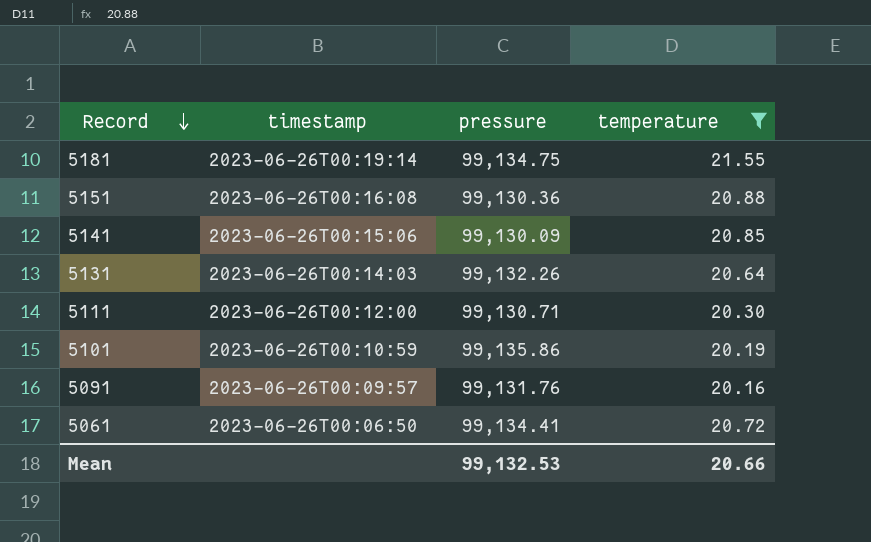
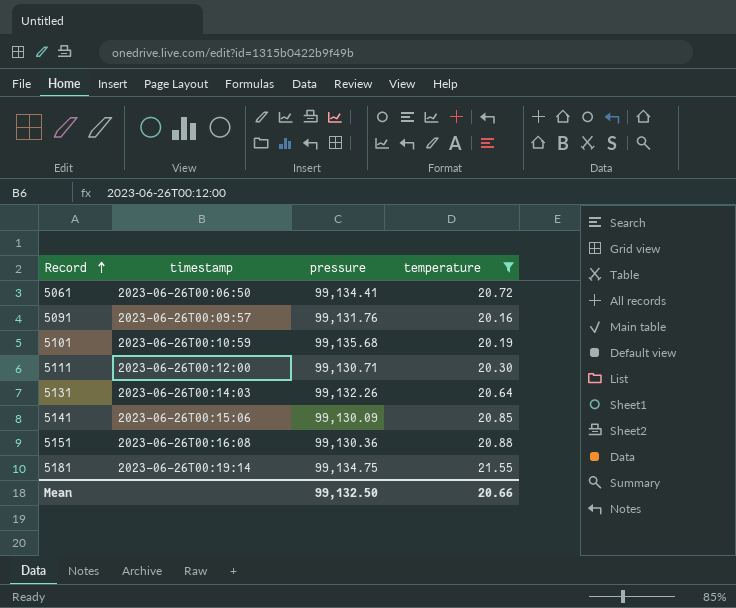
row order: Record descending -> Record ascending
5101 | pressure: 99,135.86 -> 99,135.68
Mean | pressure: 99,132.53 -> 99,132.50

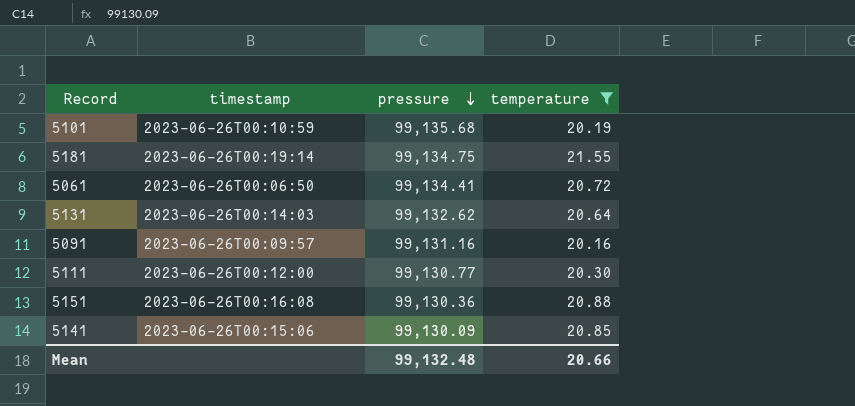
row order: Record ascending -> pressure descending
5131 | pressure: 99,132.26 -> 99,132.62
5091 | pressure: 99,131.76 -> 99,131.16
5111 | pressure: 99,130.71 -> 99,130.77
Mean | pressure: 99,132.50 -> 99,132.48

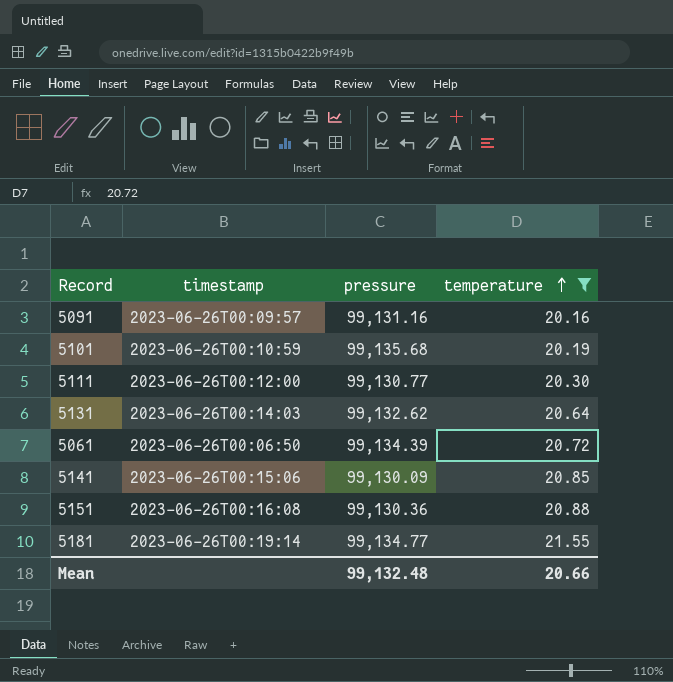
row order: pressure descending -> temperature ascending
5061 | pressure: 99,134.41 -> 99,134.39
5181 | pressure: 99,134.75 -> 99,134.77

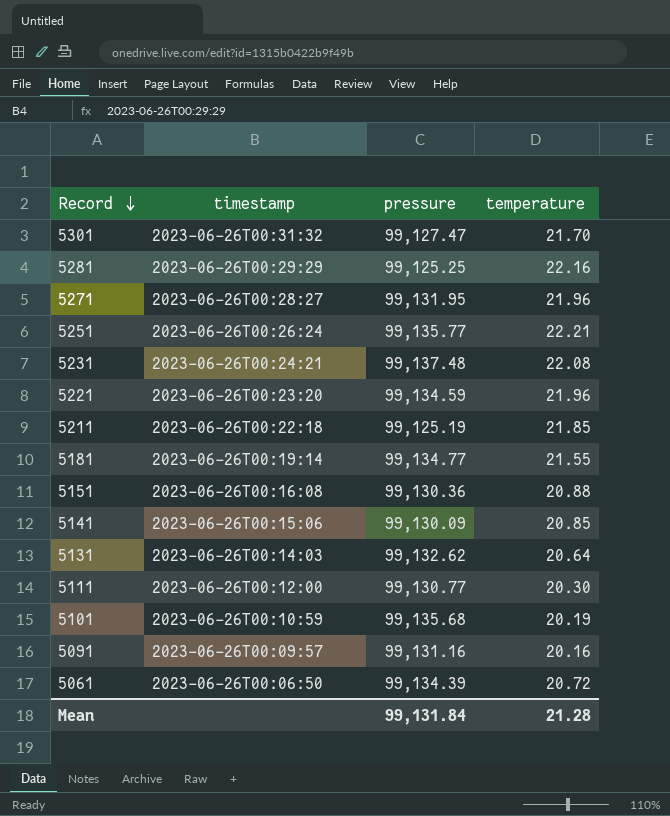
filter: temperature <= 21.55 -> none
row order: temperature ascending -> Record descending
Mean | pressure: 99,132.48 -> 99,131.84
Mean | temperature: 20.66 -> 21.28

